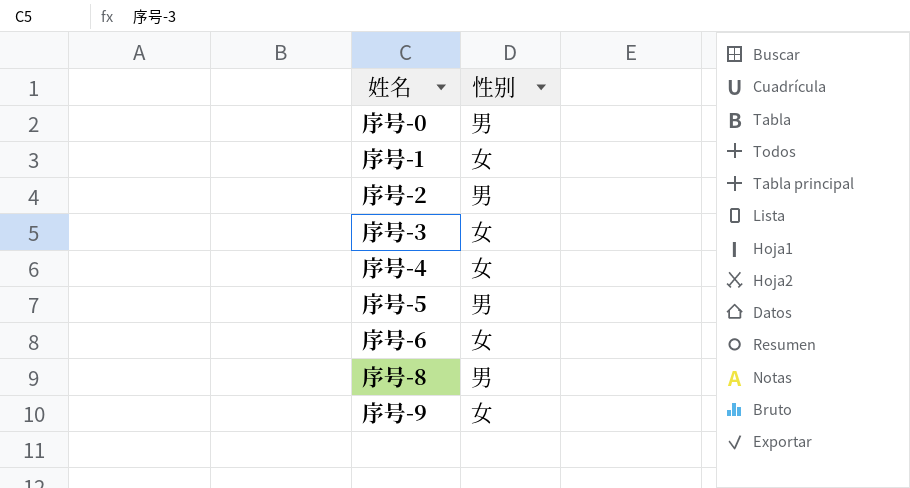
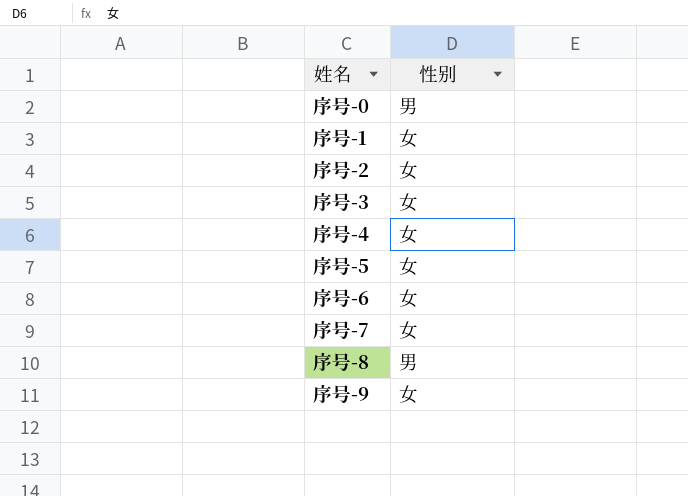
序号-2 | 性别: 男 -> 女
序号-5 | 性别: 男 -> 女
row 序号-7: none -> 女

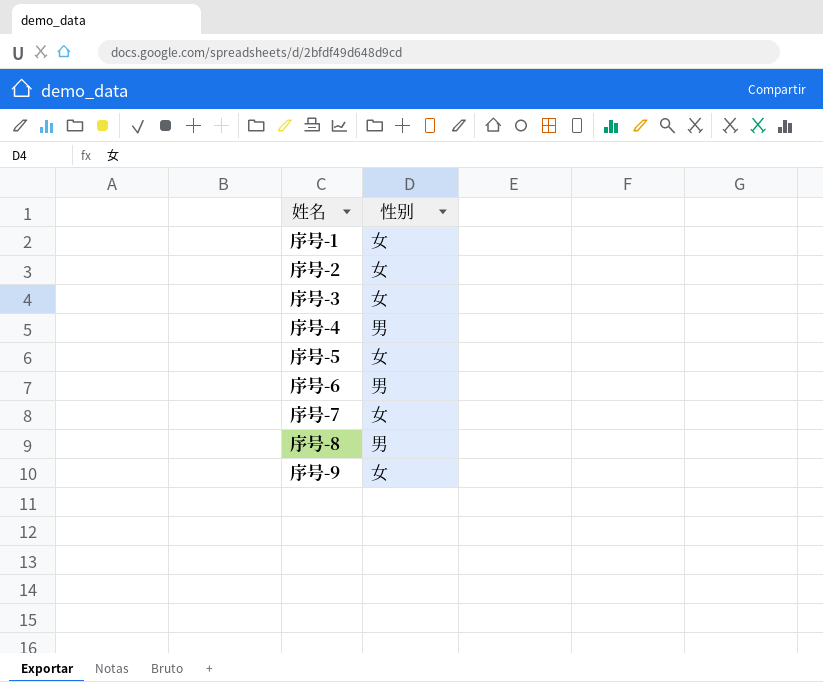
row 序号-0: 男 -> none
序号-4 | 性别: 女 -> 男
序号-6 | 性别: 女 -> 男

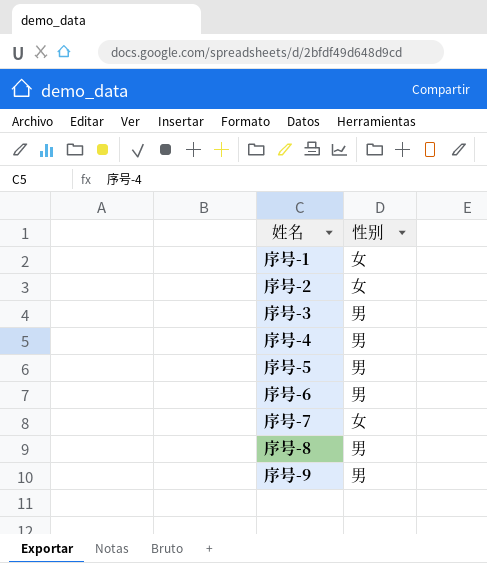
序号-3 | 性别: 女 -> 男
序号-5 | 性别: 女 -> 男
序号-9 | 性别: 女 -> 男

